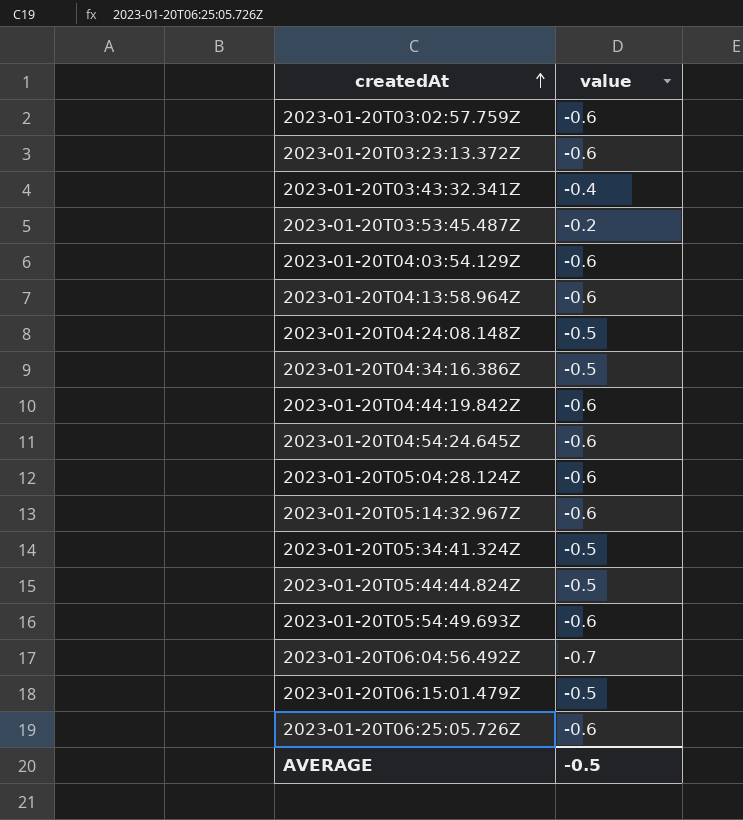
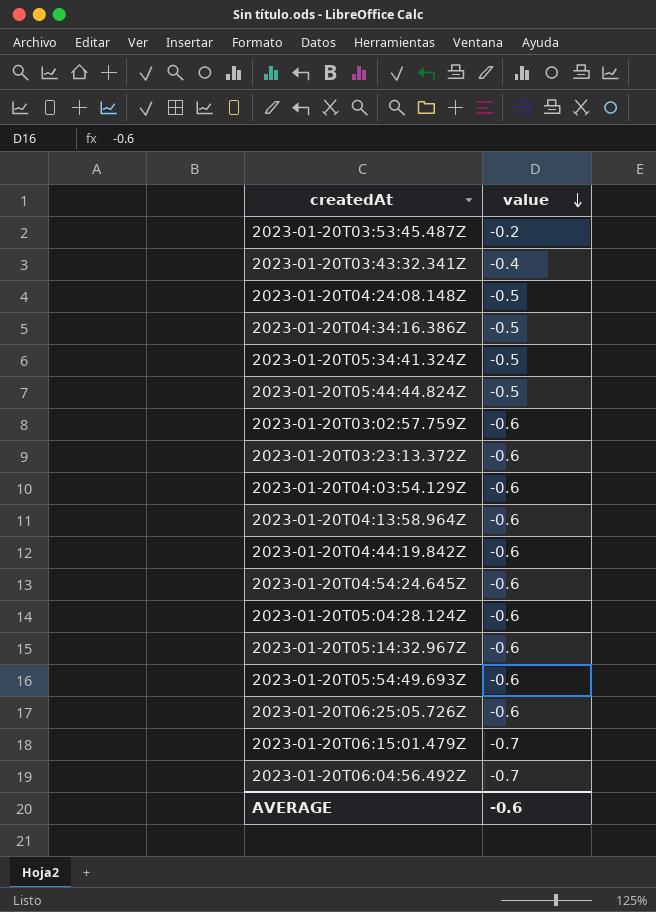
row order: createdAt ascending -> value descending
2023-01-20T06:15:01.479Z | value: -0.5 -> -0.7
AVERAGE | value: -0.5 -> -0.6

